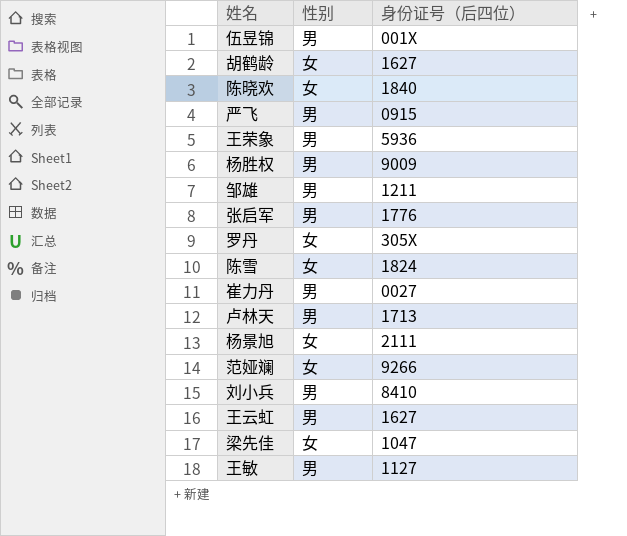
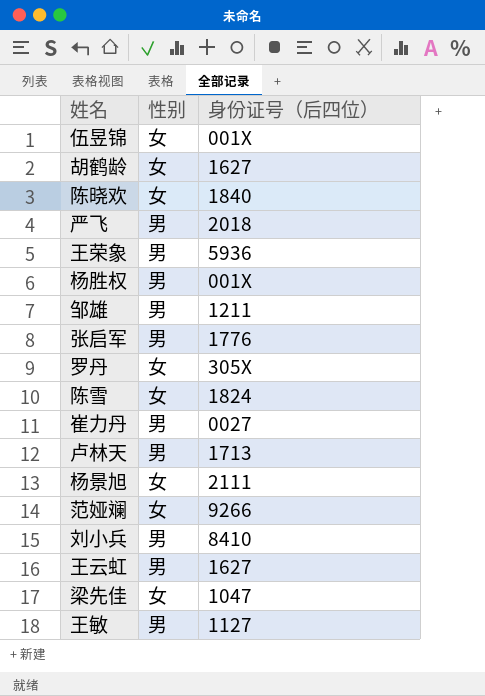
伍昱锦 | 性别: 男 -> 女
严飞 | 身份证号（后四位）: 0915 -> 2018
杨胜权 | 身份证号（后四位）: 9009 -> 001X

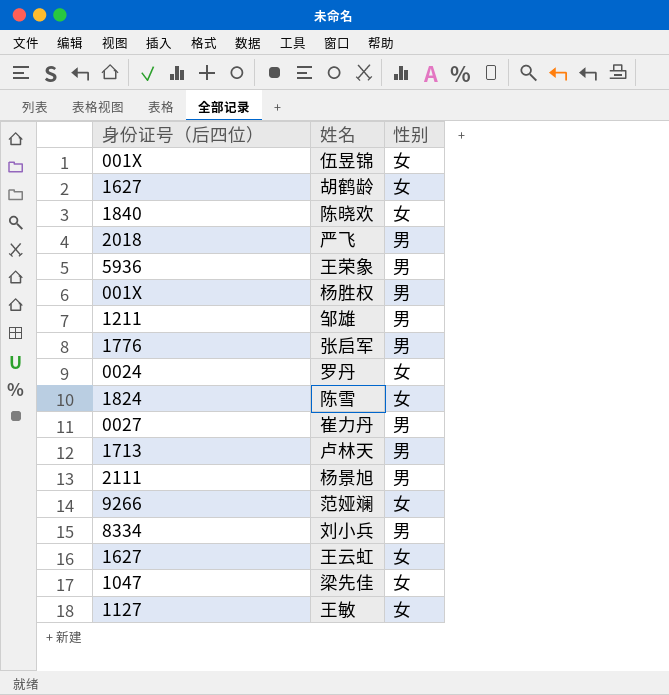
column 身份证号（后四位） | position: 3 -> 1
罗丹 | 身份证号（后四位）: 305X -> 0024
杨景旭 | 性别: 女 -> 男
刘小兵 | 身份证号（后四位）: 8410 -> 8334
王云虹 | 性别: 男 -> 女
王敏 | 性别: 男 -> 女

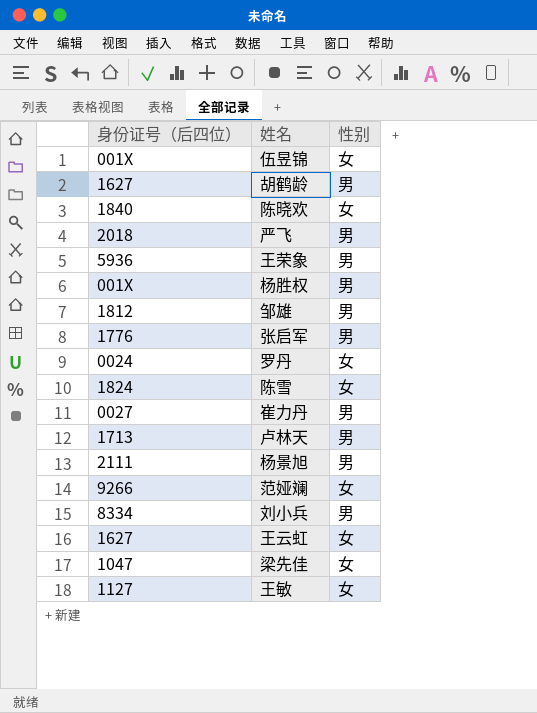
胡鹤龄 | 性别: 女 -> 男
邹雄 | 身份证号（后四位）: 1211 -> 1812

